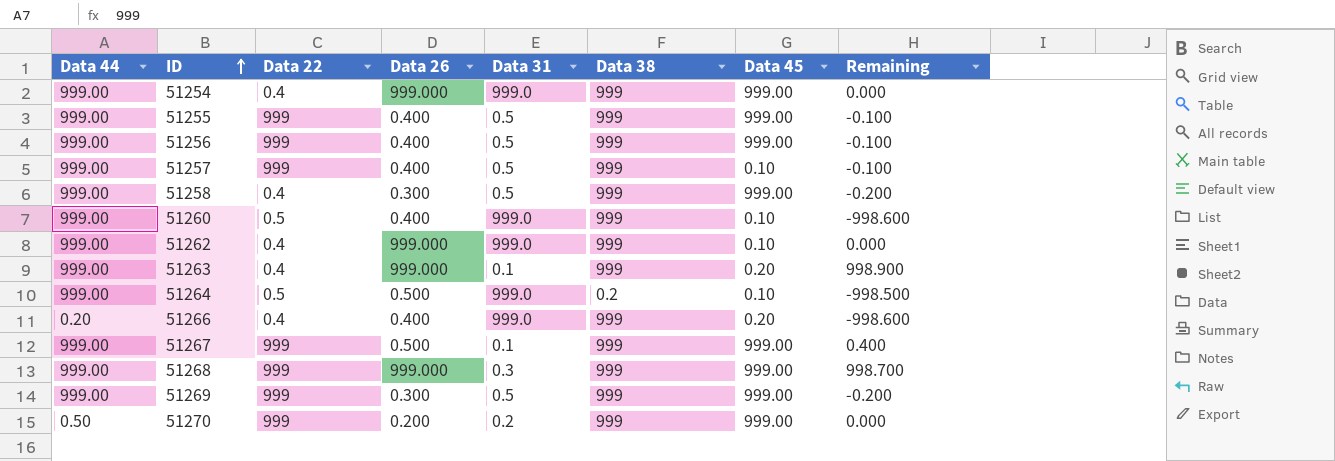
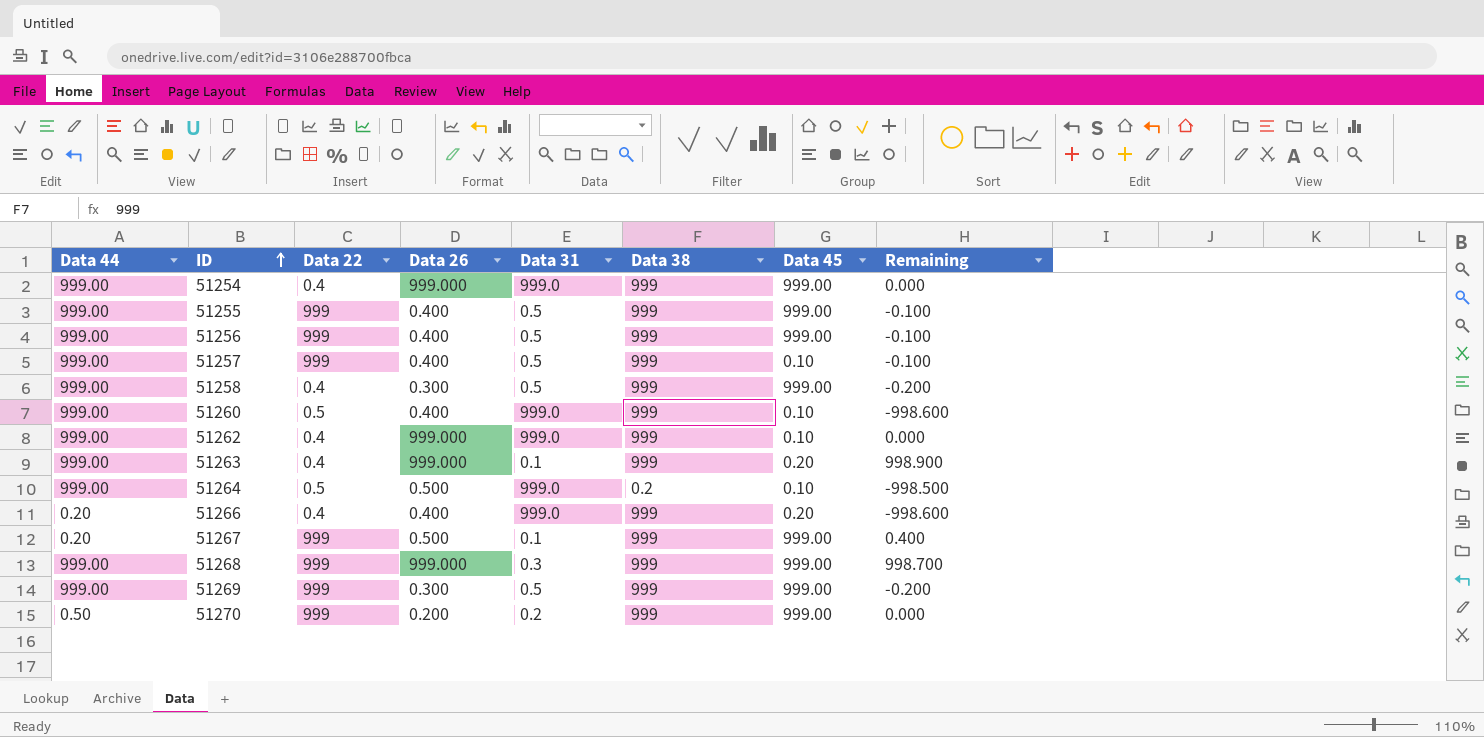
51267 | Data 44: 999.00 -> 0.20

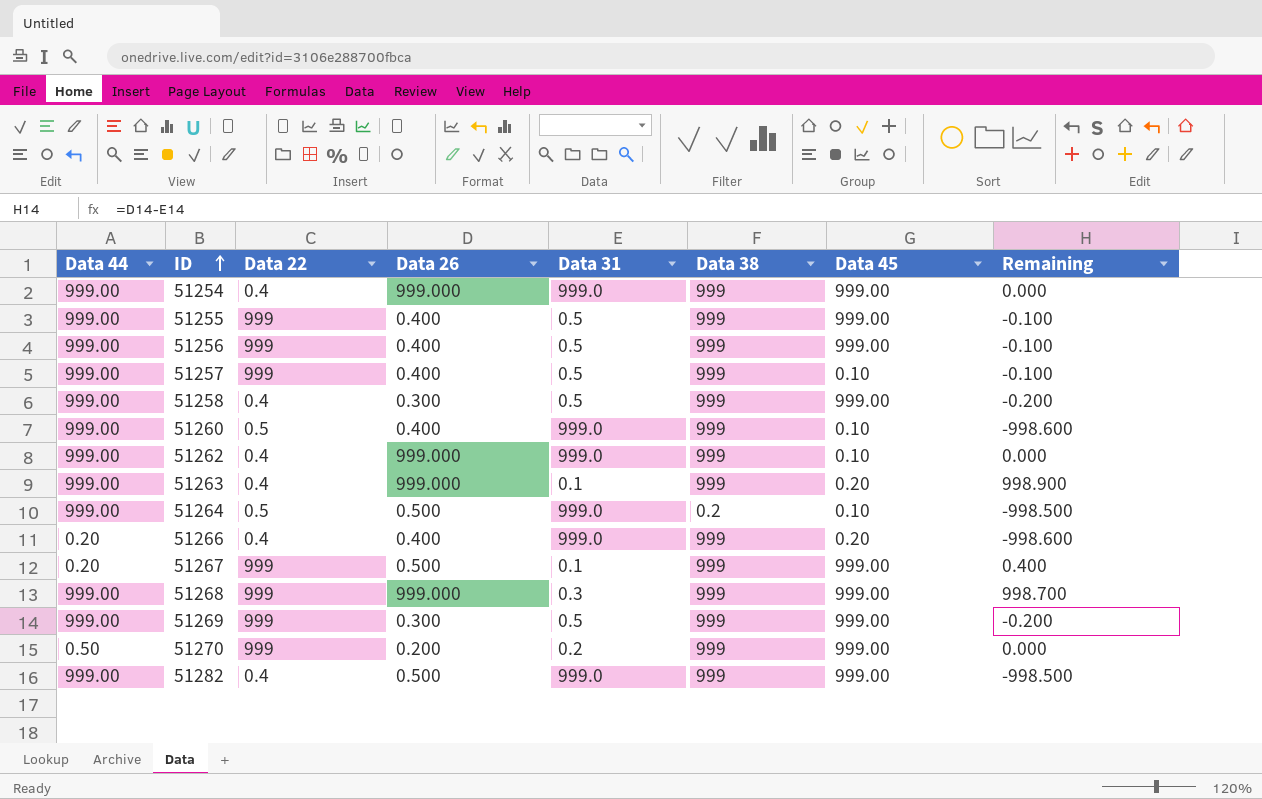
row 51282: none -> 999.00 | 0.4 | 0.500 | 999.0 | 999 | 999.00 | -998.500

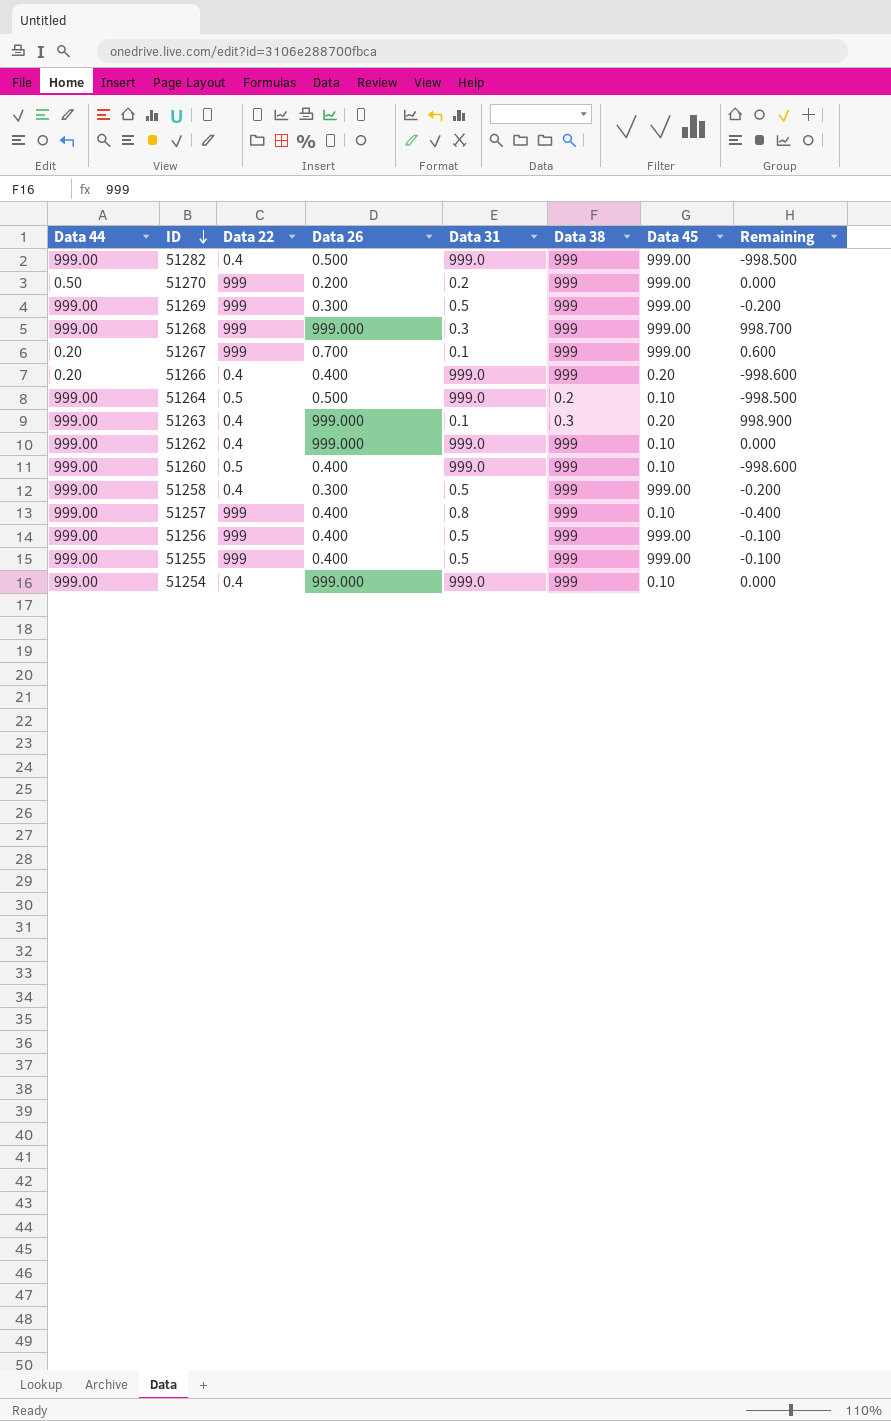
row order: ID ascending -> ID descending
51267 | Data 26: 0.500 -> 0.700
51267 | Remaining: 0.400 -> 0.600
51263 | Data 38: 999 -> 0.3
51257 | Data 31: 0.5 -> 0.8
51257 | Remaining: -0.100 -> -0.400
51254 | Data 45: 999.00 -> 0.10

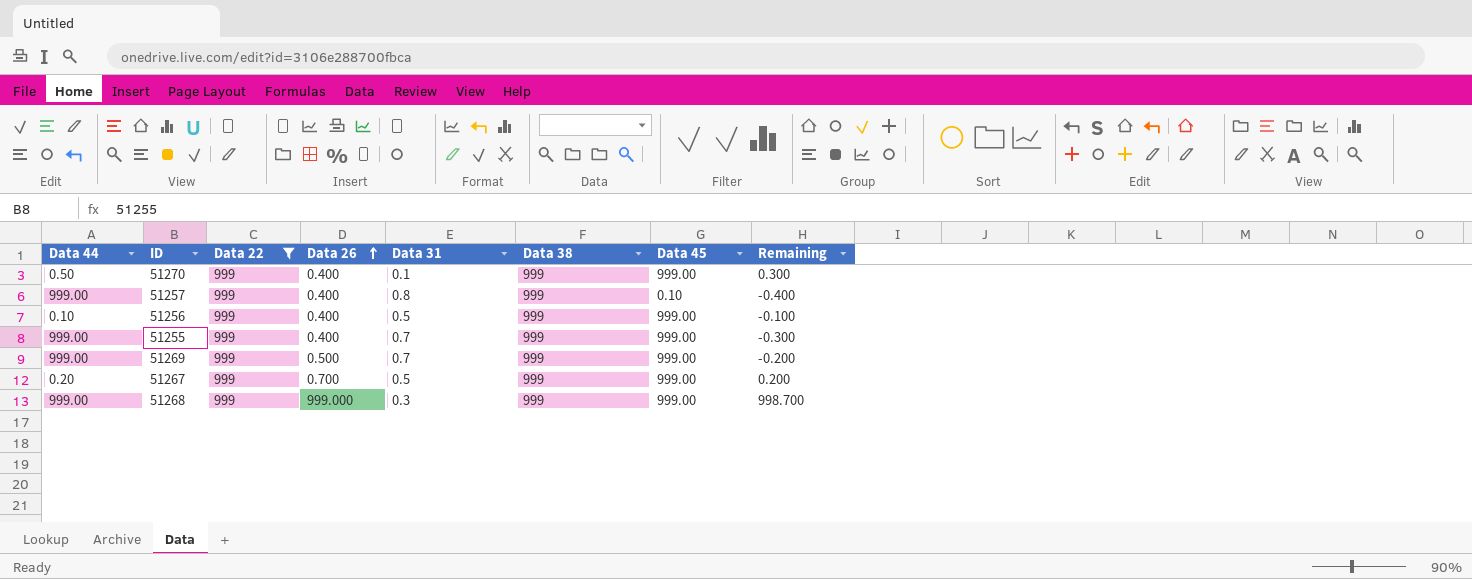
filter: none -> Data 22 = 999
row order: ID descending -> Data 26 ascending
51270 | Data 26: 0.200 -> 0.400
51270 | Data 31: 0.2 -> 0.1
51270 | Remaining: 0.000 -> 0.300
51256 | Data 44: 999.00 -> 0.10
51255 | Data 31: 0.5 -> 0.7
51255 | Remaining: -0.100 -> -0.300
51269 | Data 26: 0.300 -> 0.500
51269 | Data 31: 0.5 -> 0.7
51267 | Data 31: 0.1 -> 0.5
51267 | Remaining: 0.600 -> 0.200

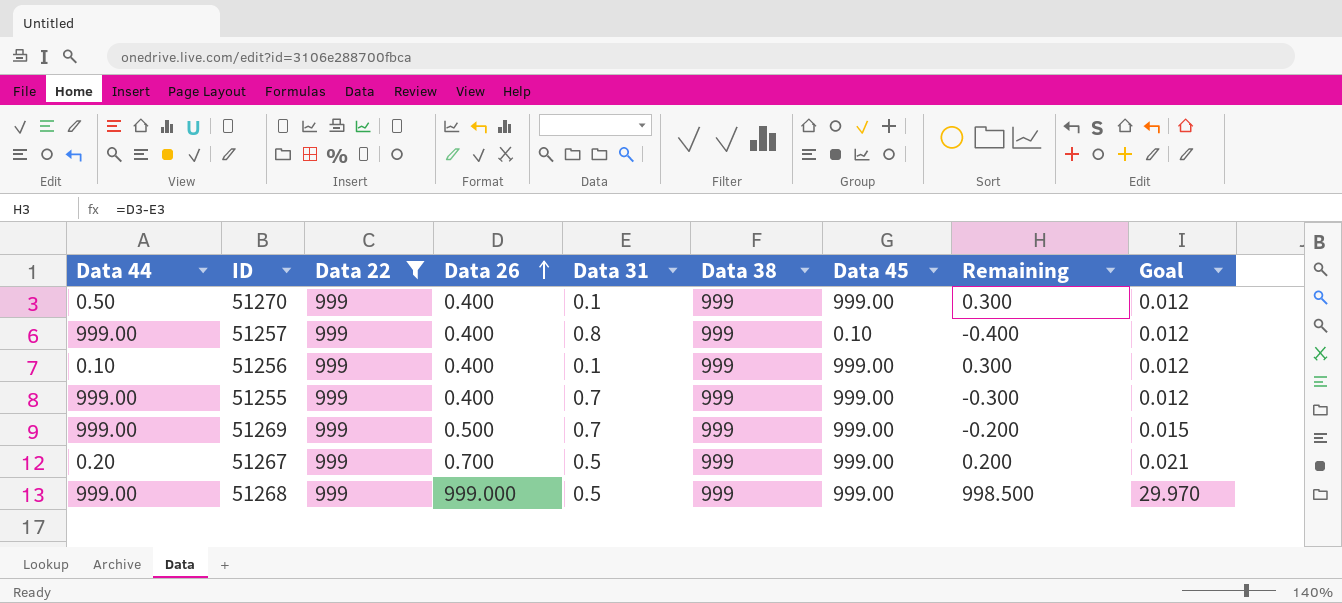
column Goal | formula: none -> [Data 26] * 0.03
51256 | Data 31: 0.5 -> 0.1
51256 | Remaining: -0.100 -> 0.300
51268 | Data 31: 0.3 -> 0.5
51268 | Remaining: 998.700 -> 998.500

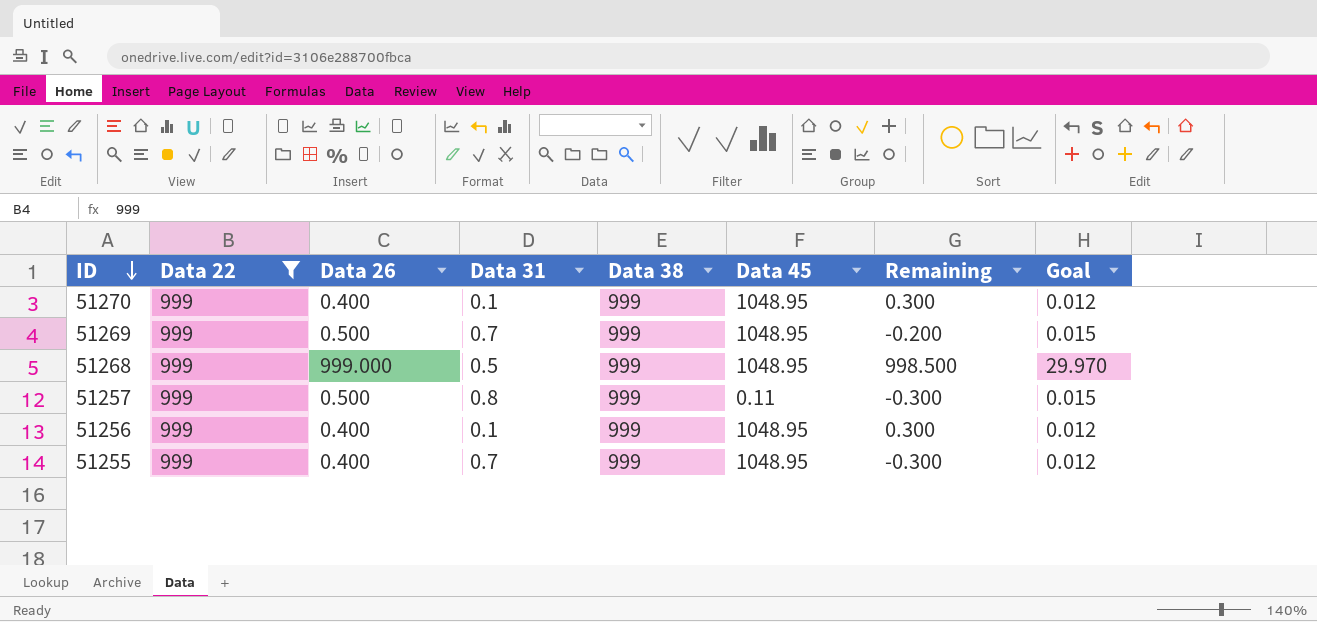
row order: Data 26 ascending -> ID descending
column Data 44 | position: 1 -> none
row 51267: 0.20 | 999 | 0.700 | 0.5 | 999 | 999.00 | 0.200 | 0.021 -> none
51270 | Data 45: 999.00 -> 1048.95
51269 | Data 45: 999.00 -> 1048.95
51268 | Data 45: 999.00 -> 1048.95
51257 | Data 26: 0.400 -> 0.500
51257 | Data 45: 0.10 -> 0.11
51257 | Remaining: -0.400 -> -0.300
51257 | Goal: 0.012 -> 0.015
51256 | Data 45: 999.00 -> 1048.95
51255 | Data 45: 999.00 -> 1048.95

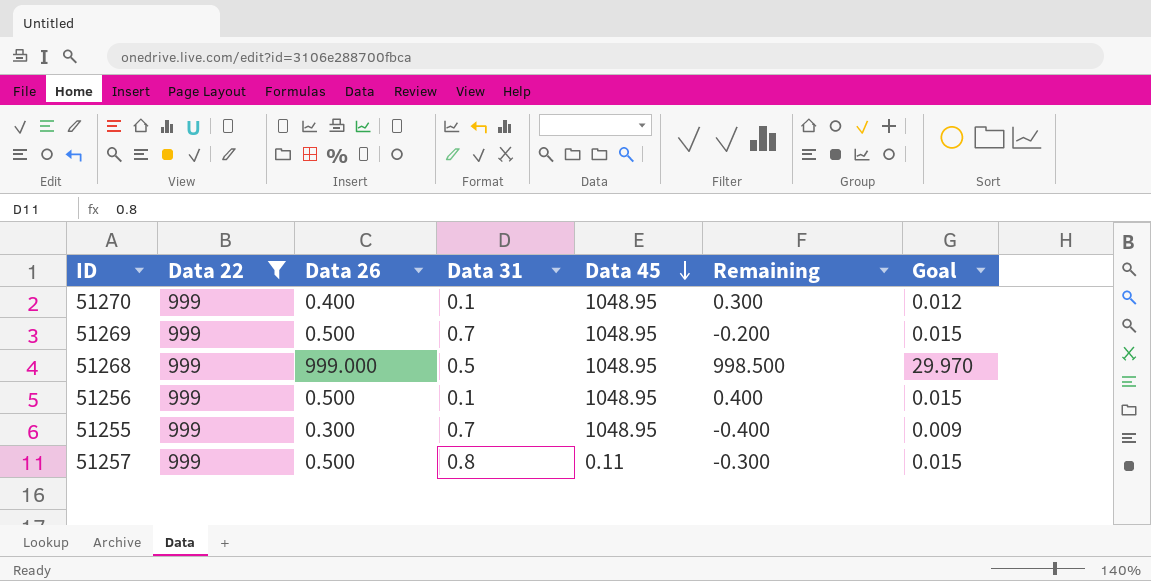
row order: ID descending -> Data 45 descending
column Data 38 | position: 5 -> none
51256 | Data 26: 0.400 -> 0.500
51256 | Remaining: 0.300 -> 0.400
51256 | Goal: 0.012 -> 0.015
51255 | Data 26: 0.400 -> 0.300
51255 | Remaining: -0.300 -> -0.400
51255 | Goal: 0.012 -> 0.009

